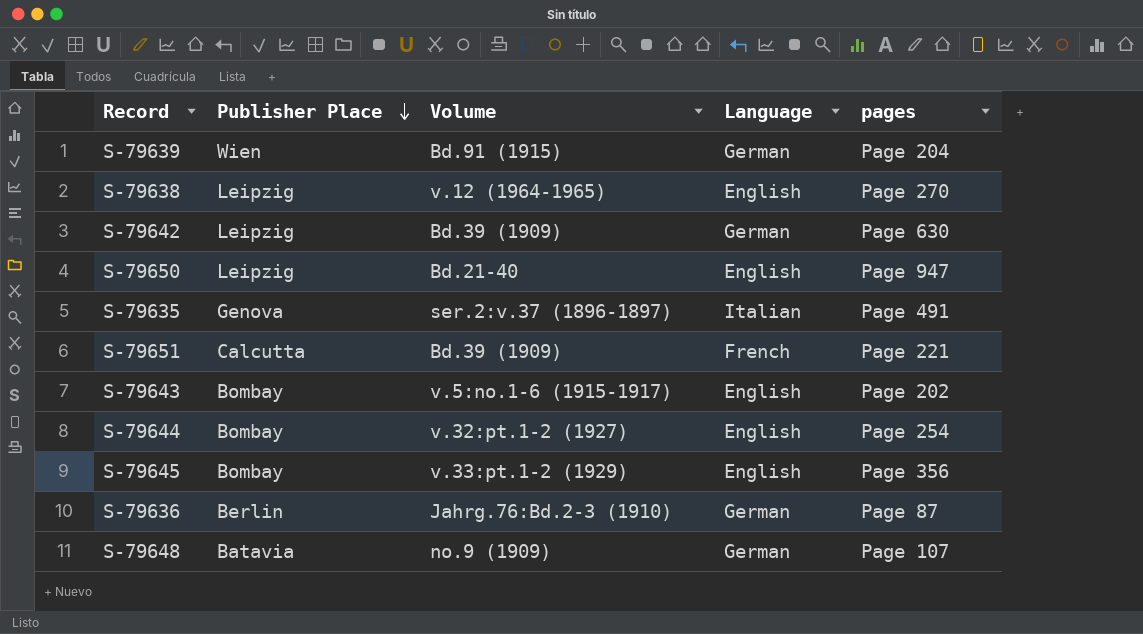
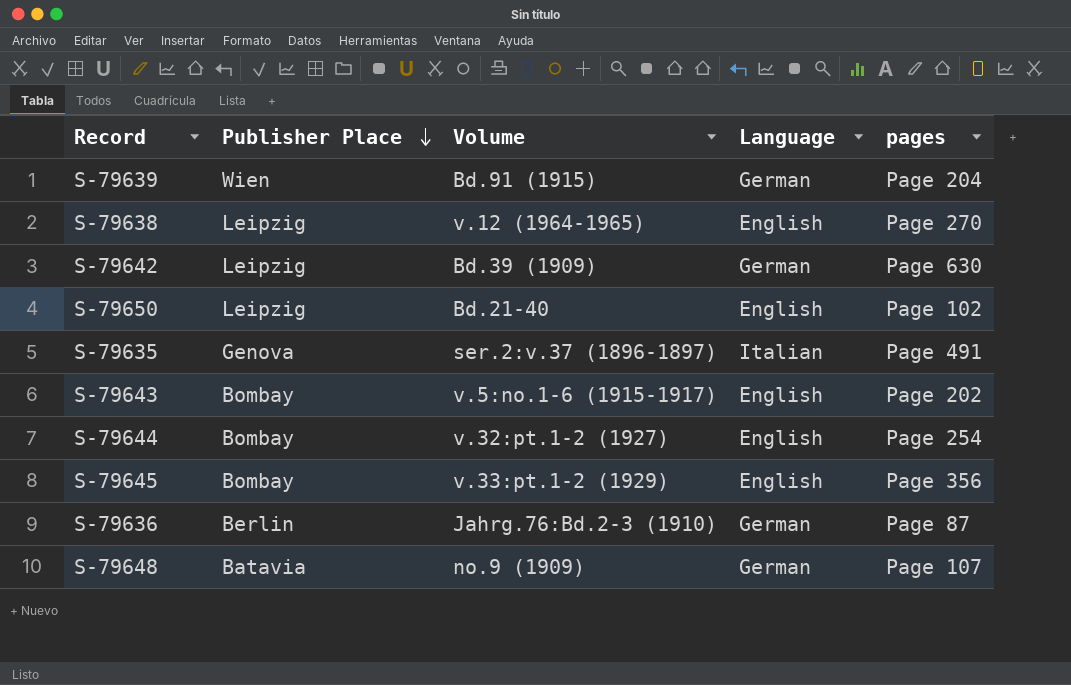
row S-79651: Calcutta | Bd.39 (1909) | French | Page 221 -> none
S-79650 | pages: Page 947 -> Page 102

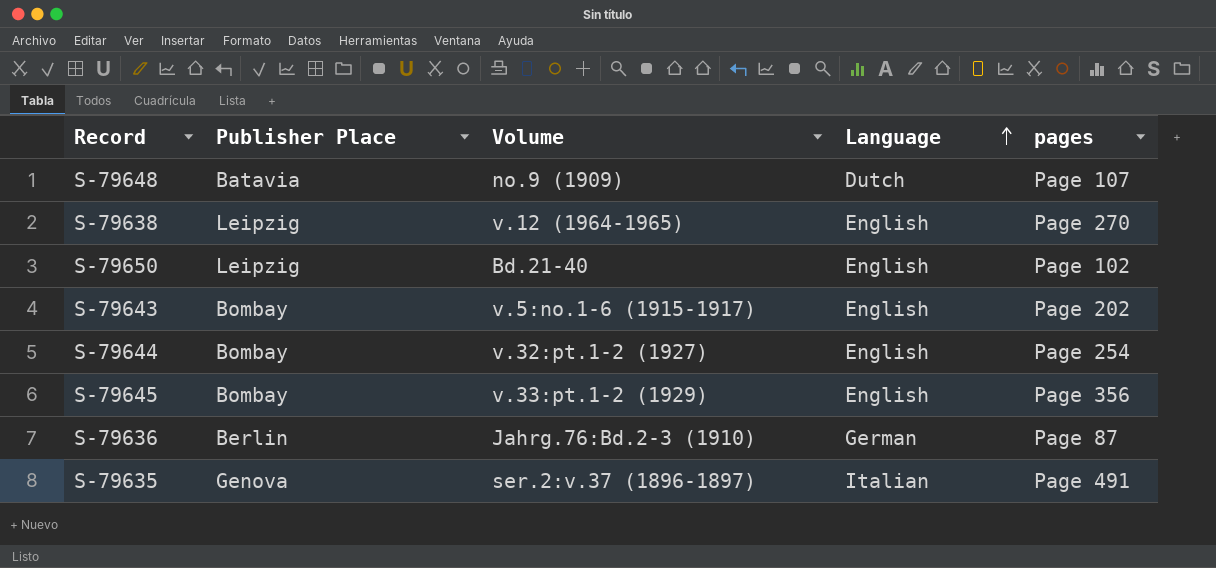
row order: Publisher Place descending -> Language ascending
row S-79639: Wien | Bd.91 (1915) | German | Page 204 -> none
row S-79642: Leipzig | Bd.39 (1909) | German | Page 630 -> none
S-79648 | Language: German -> Dutch

